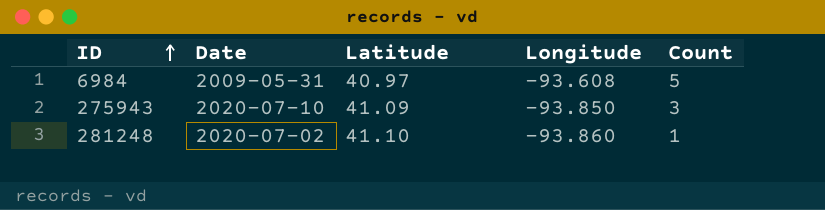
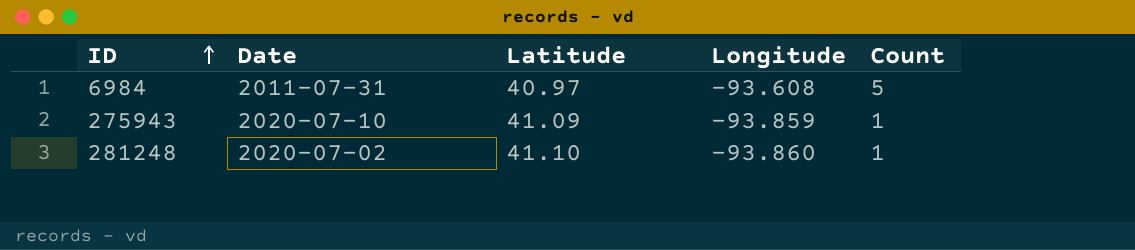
6984 | Date: 2009-05-31 -> 2011-07-31
275943 | Longitude: -93.850 -> -93.859
275943 | Count: 3 -> 1

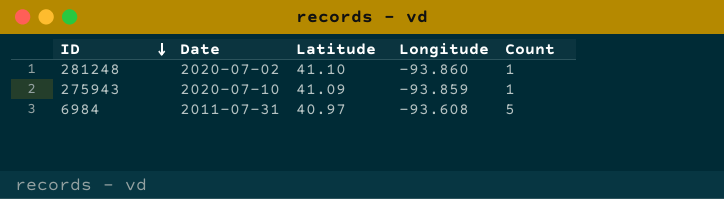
row order: ID ascending -> ID descending

